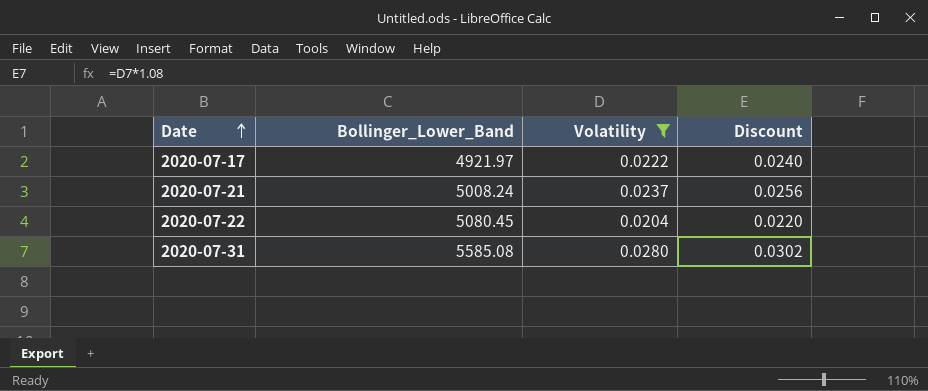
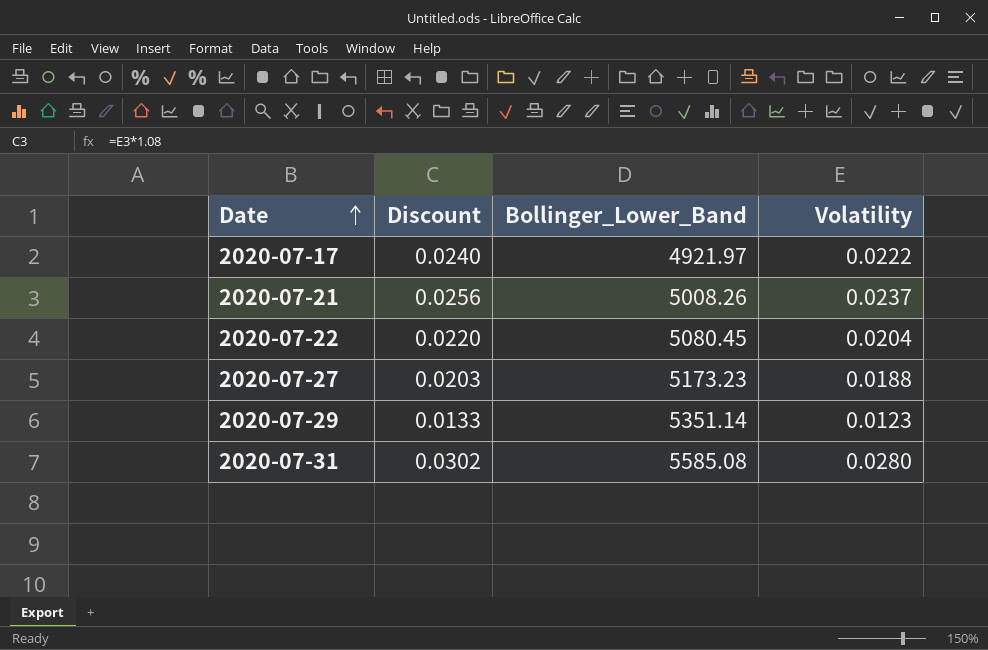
filter: Volatility >= 0.0204 -> none
column Discount | position: 4 -> 2
2020-07-21 | Bollinger_Lower_Band: 5008.24 -> 5008.26

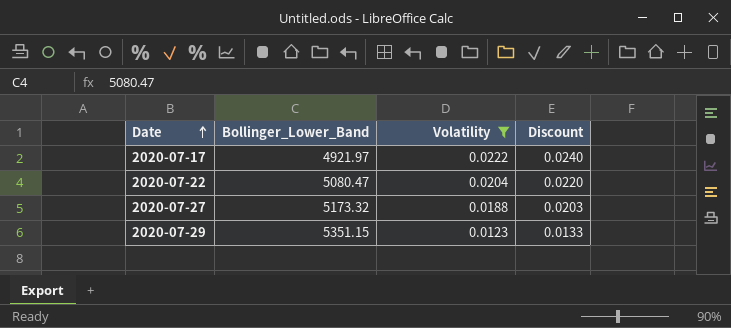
filter: none -> Volatility <= 0.0222
column Discount | position: 2 -> 4
2020-07-22 | Bollinger_Lower_Band: 5080.45 -> 5080.47
2020-07-27 | Bollinger_Lower_Band: 5173.23 -> 5173.32
2020-07-29 | Bollinger_Lower_Band: 5351.14 -> 5351.15

